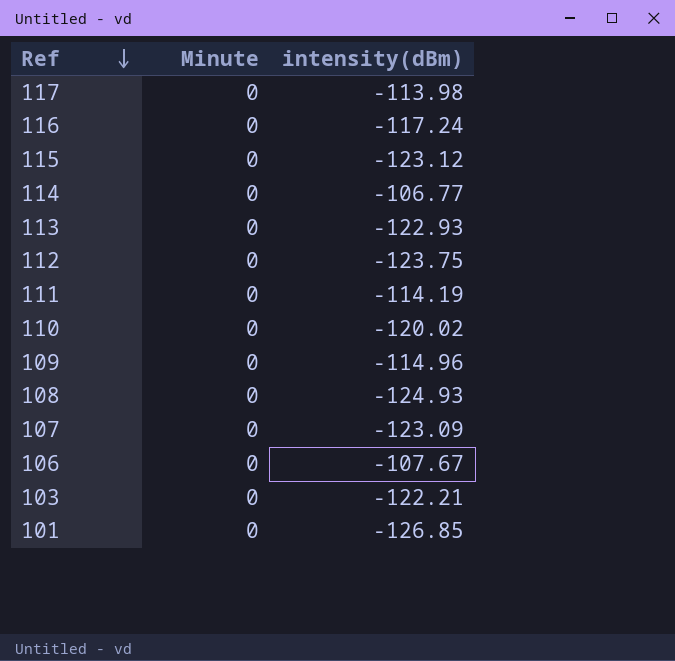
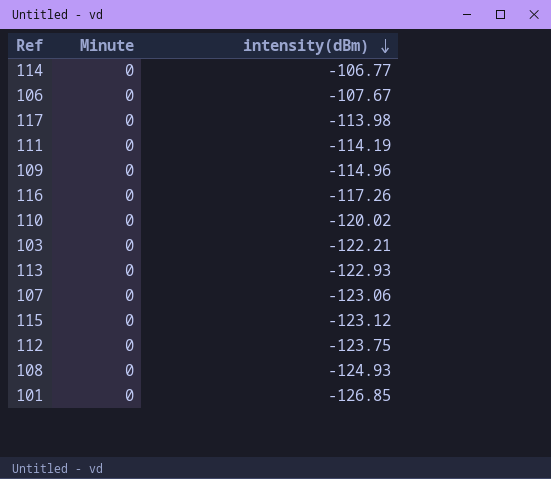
row order: Ref descending -> intensity(dBm) descending
116 | intensity(dBm): -117.24 -> -117.26
107 | intensity(dBm): -123.09 -> -123.06

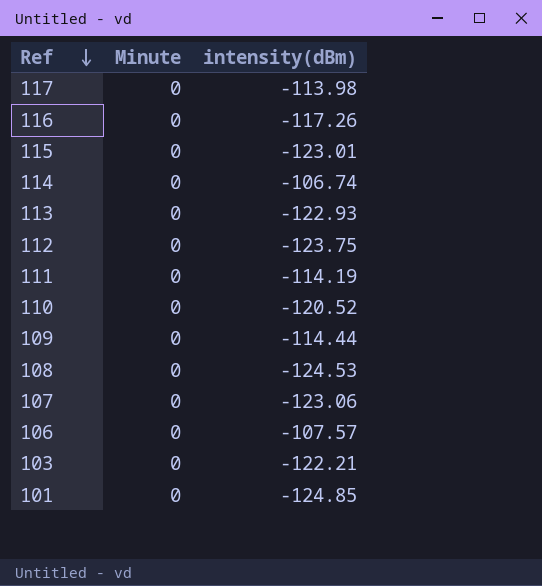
row order: intensity(dBm) descending -> Ref descending
115 | intensity(dBm): -123.12 -> -123.01
114 | intensity(dBm): -106.77 -> -106.74
110 | intensity(dBm): -120.02 -> -120.52
109 | intensity(dBm): -114.96 -> -114.44
108 | intensity(dBm): -124.93 -> -124.53
106 | intensity(dBm): -107.67 -> -107.57
101 | intensity(dBm): -126.85 -> -124.85

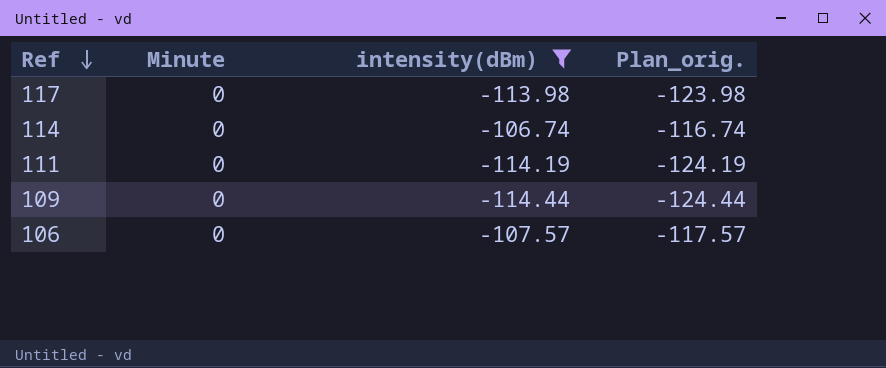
filter: none -> intensity(dBm) >= -114.44
column Plan_orig. | formula: none -> [intensity(dBm)] - 10

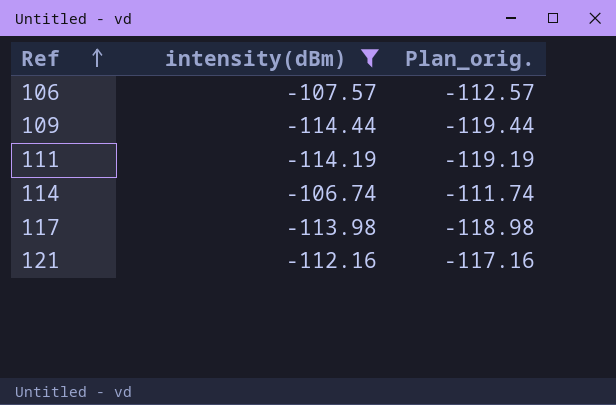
row order: Ref descending -> Ref ascending
column Minute | position: 2 -> none
column Plan_orig. | formula: [intensity(dBm)] - 10 -> [intensity(dBm)] - 5
row 121: none -> -112.16 | -117.16

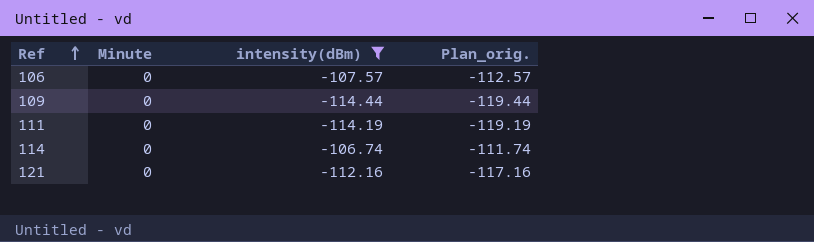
column Minute | position: none -> 2
row 117: -113.98 | -118.98 -> none

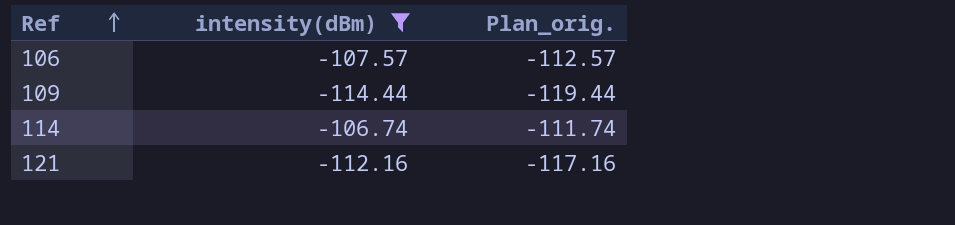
column Minute | position: 2 -> none
row 111: 0 | -114.19 | -119.19 -> none

